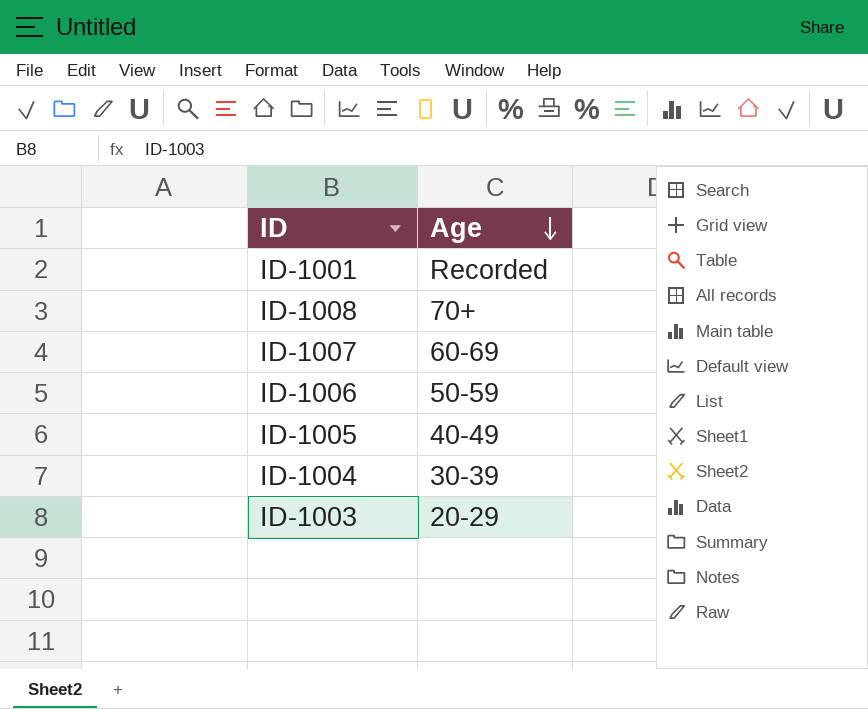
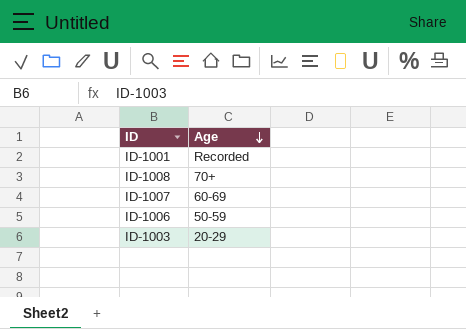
row ID-1005: 40-49 -> none
row ID-1004: 30-39 -> none

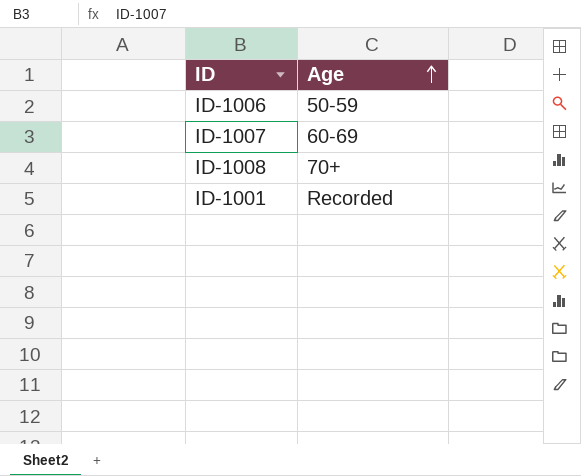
row order: Age descending -> Age ascending
row ID-1003: 20-29 -> none

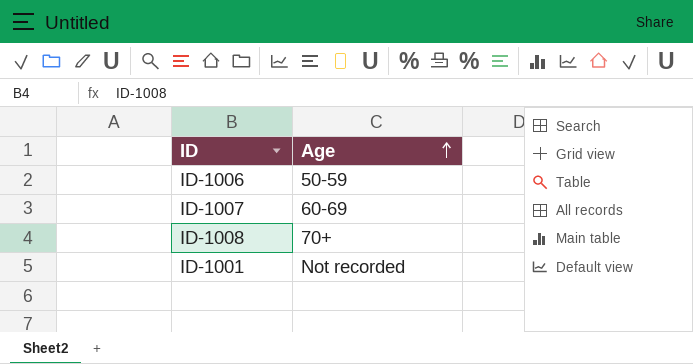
ID-1001 | Age: Recorded -> Not recorded

